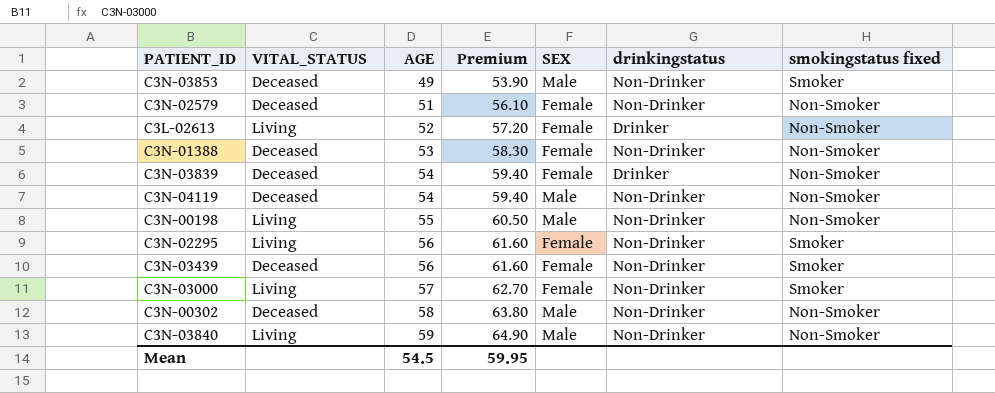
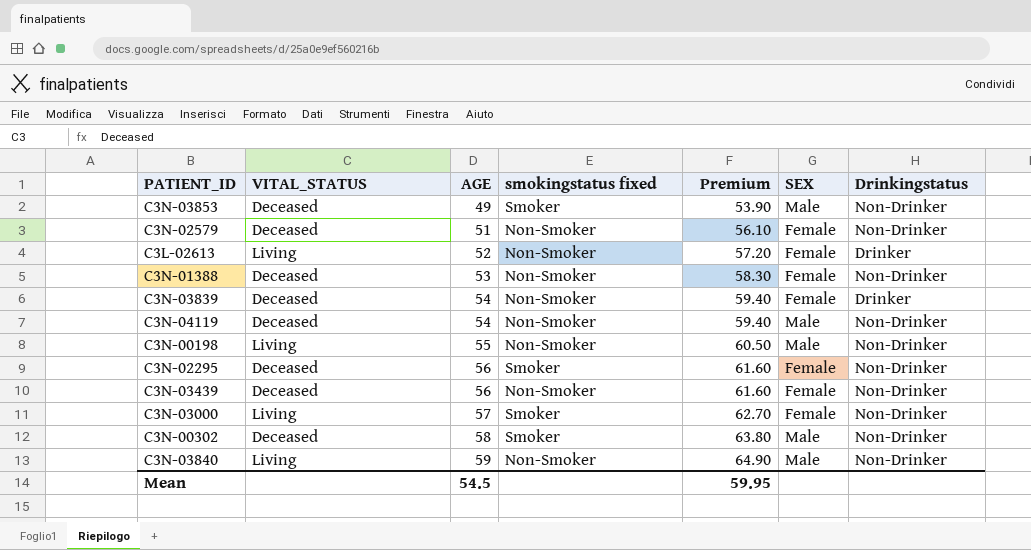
column smokingstatus fixed | position: 7 -> 4
column name: drinkingstatus -> Drinkingstatus
C3N-02295 | VITAL_STATUS: Living -> Deceased
C3N-03439 | smokingstatus fixed: Smoker -> Non-Smoker
C3N-00302 | smokingstatus fixed: Non-Smoker -> Smoker

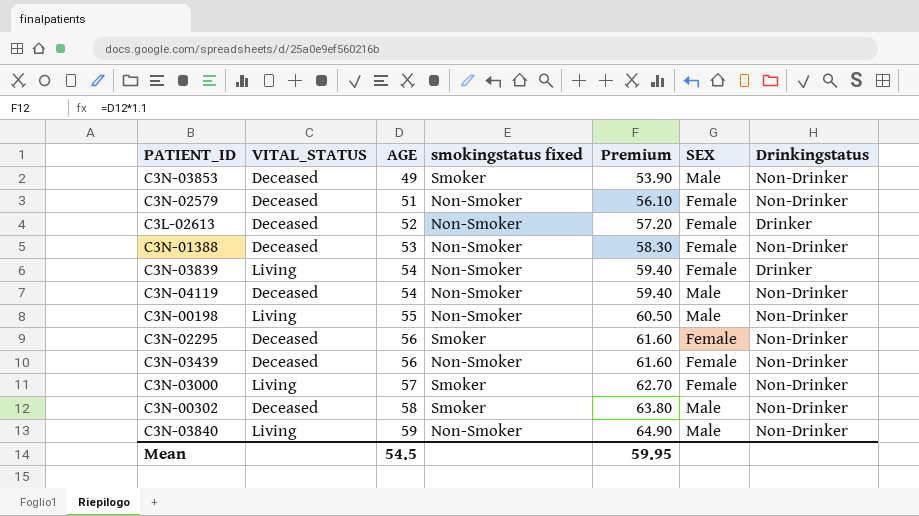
C3L-02613 | VITAL_STATUS: Living -> Deceased
C3N-03839 | VITAL_STATUS: Deceased -> Living

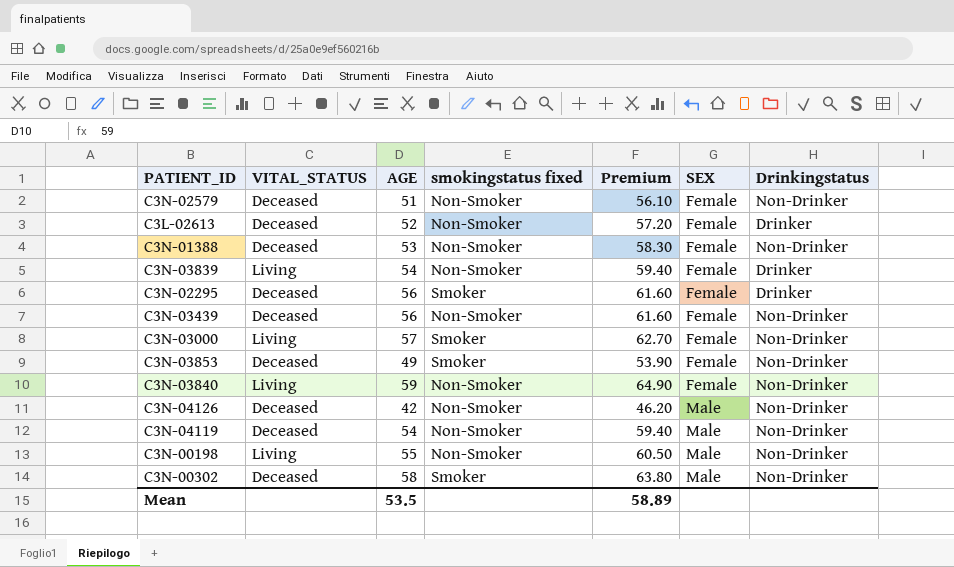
row order: AGE ascending -> SEX ascending
C3N-02295 | Drinkingstatus: Non-Drinker -> Drinker
C3N-03853 | SEX: Male -> Female
C3N-03840 | SEX: Male -> Female
row C3N-04126: none -> Deceased | 42 | Non-Smoker | 46.20 | Male | Non-Drinker
Mean | AGE: 54.5 -> 53.5
Mean | Premium: 59.95 -> 58.89

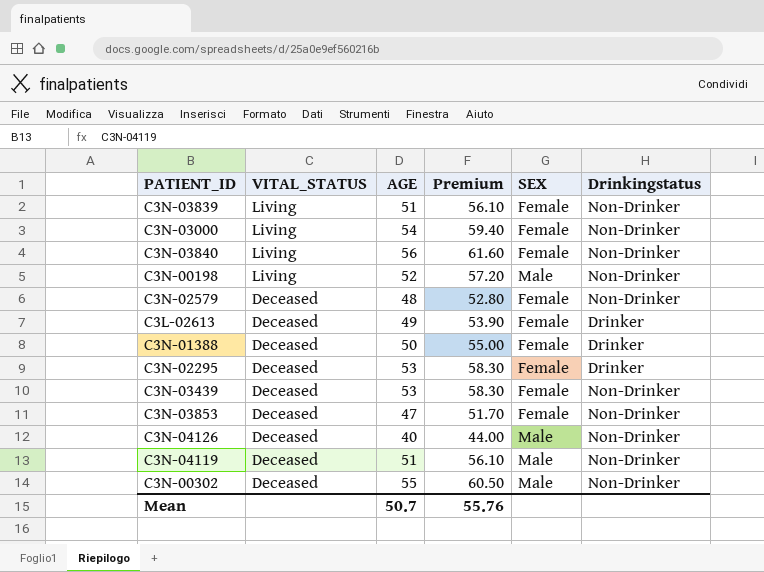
row order: SEX ascending -> VITAL_STATUS descending
column smokingstatus fixed | position: 4 -> none
C3N-03839 | AGE: 54 -> 51
C3N-03839 | Premium: 59.40 -> 56.10
C3N-03839 | Drinkingstatus: Drinker -> Non-Drinker
C3N-03000 | AGE: 57 -> 54
C3N-03000 | Premium: 62.70 -> 59.40
C3N-03840 | AGE: 59 -> 56
C3N-03840 | Premium: 64.90 -> 61.60
C3N-00198 | AGE: 55 -> 52
C3N-00198 | Premium: 60.50 -> 57.20
C3N-02579 | AGE: 51 -> 48
C3N-02579 | Premium: 56.10 -> 52.80
C3L-02613 | AGE: 52 -> 49
C3L-02613 | Premium: 57.20 -> 53.90
C3N-01388 | AGE: 53 -> 50
C3N-01388 | Premium: 58.30 -> 55.00
C3N-01388 | Drinkingstatus: Non-Drinker -> Drinker
C3N-02295 | AGE: 56 -> 53
C3N-02295 | Premium: 61.60 -> 58.30
C3N-03439 | AGE: 56 -> 53
C3N-03439 | Premium: 61.60 -> 58.30
C3N-03853 | AGE: 49 -> 47
C3N-03853 | Premium: 53.90 -> 51.70
C3N-04126 | AGE: 42 -> 40
C3N-04126 | Premium: 46.20 -> 44.00
C3N-04119 | AGE: 54 -> 51
C3N-04119 | Premium: 59.40 -> 56.10
C3N-00302 | AGE: 58 -> 55
C3N-00302 | Premium: 63.80 -> 60.50
Mean | AGE: 53.5 -> 50.7
Mean | Premium: 58.89 -> 55.76

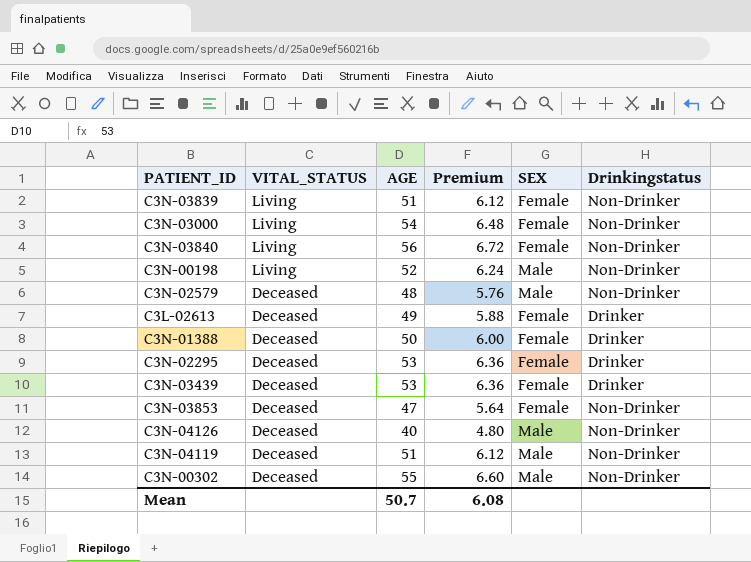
column Premium | formula: [AGE] * 1.1 -> [AGE] * 0.12
C3N-02579 | SEX: Female -> Male
C3N-03439 | Drinkingstatus: Non-Drinker -> Drinker
Mean | Premium: 55.76 -> 6.08

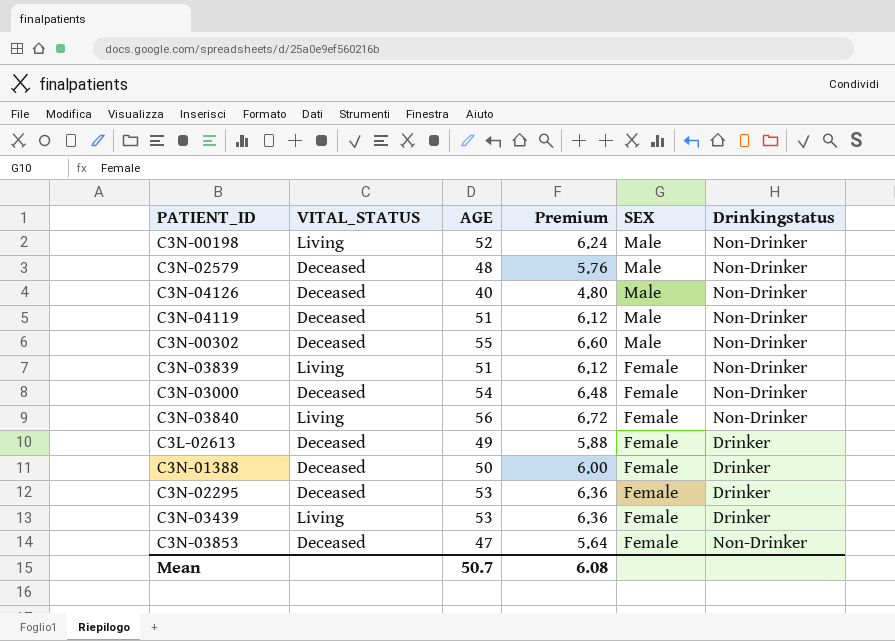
row order: VITAL_STATUS descending -> SEX descending
C3N-03000 | VITAL_STATUS: Living -> Deceased
C3N-03439 | VITAL_STATUS: Deceased -> Living

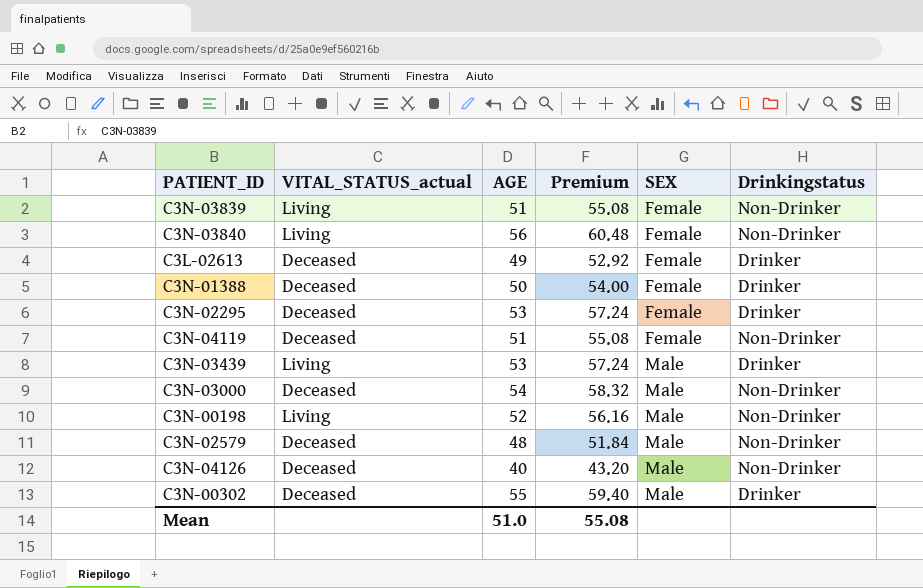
row order: SEX descending -> SEX ascending
column name: VITAL_STATUS -> VITAL_STATUS_actual
column Premium | formula: [AGE] * 0.12 -> [AGE] * 1.08
row C3N-03853: Deceased | 47 | 5.64 | Female | Non-Drinker -> none
C3N-04119 | SEX: Male -> Female
C3N-03439 | SEX: Female -> Male
C3N-03000 | SEX: Female -> Male
C3N-00302 | Drinkingstatus: Non-Drinker -> Drinker
Mean | AGE: 50.7 -> 51.0
Mean | Premium: 6.08 -> 55.08

